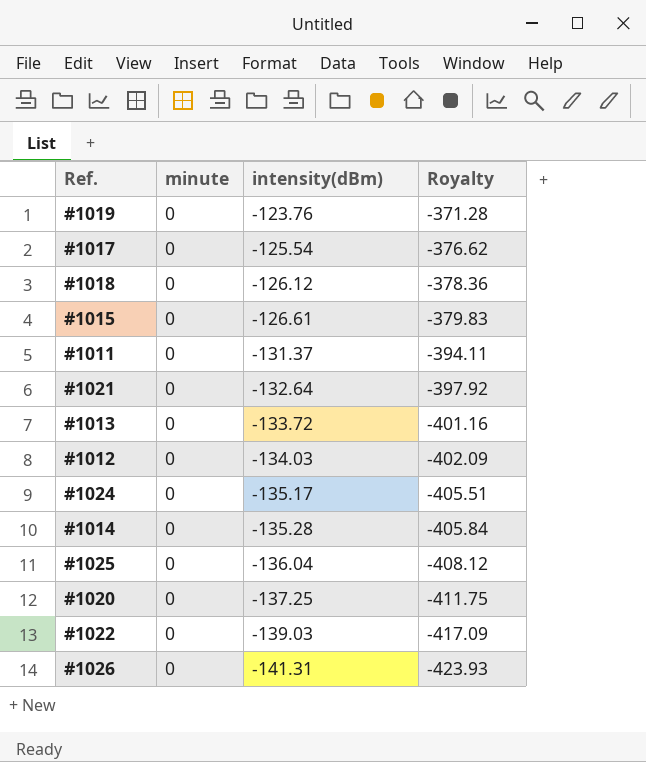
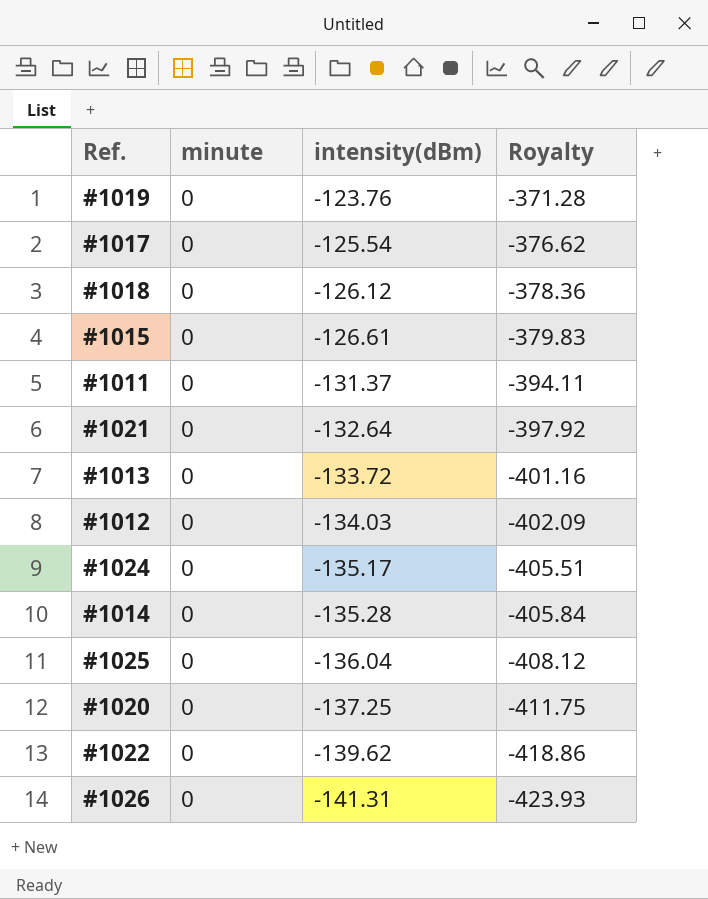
#1022 | intensity(dBm): -139.03 -> -139.62
#1022 | Royalty: -417.09 -> -418.86

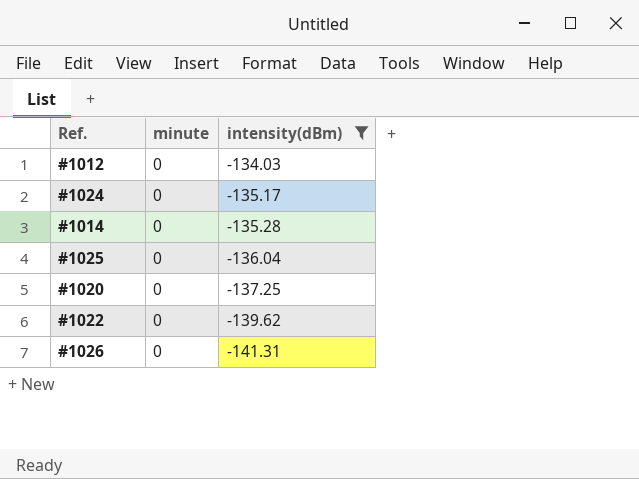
filter: none -> intensity(dBm) <= -134.03
column Royalty | formula: [intensity(dBm)] * 3 -> none

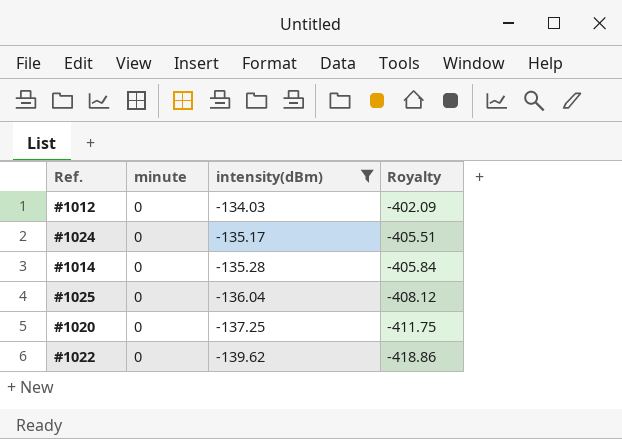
column Royalty | formula: none -> [intensity(dBm)] * 3
row #1026: 0 | -141.31 -> none

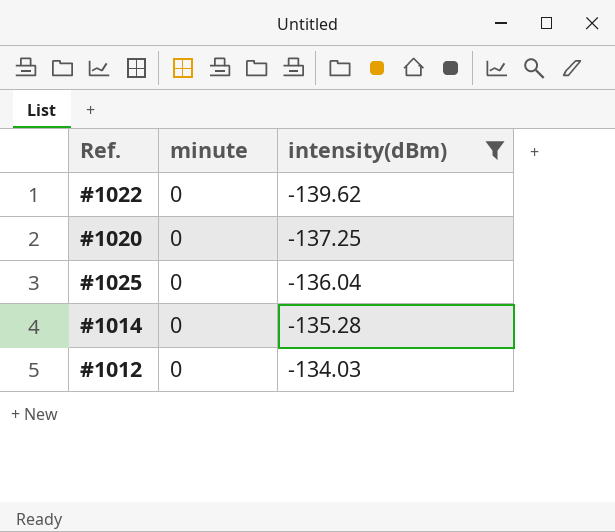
row order: intensity(dBm) descending -> intensity(dBm) ascending
column Royalty | formula: [intensity(dBm)] * 3 -> none
row #1024: 0 | -135.17 | -405.51 -> none

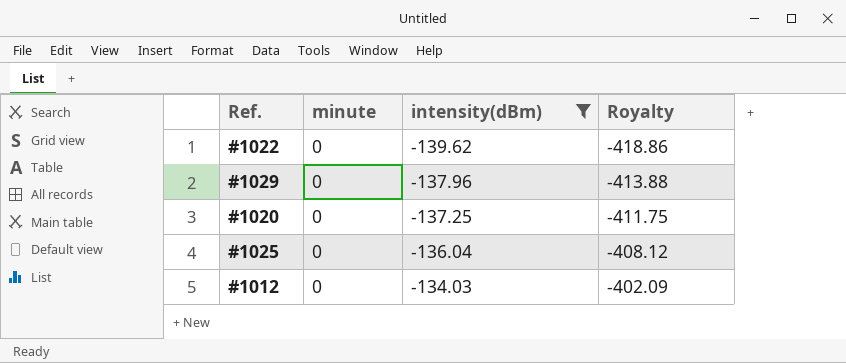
column Royalty | formula: none -> [intensity(dBm)] * 3
row #1014: 0 | -135.28 -> none
row #1029: none -> 0 | -137.96 | -413.88

